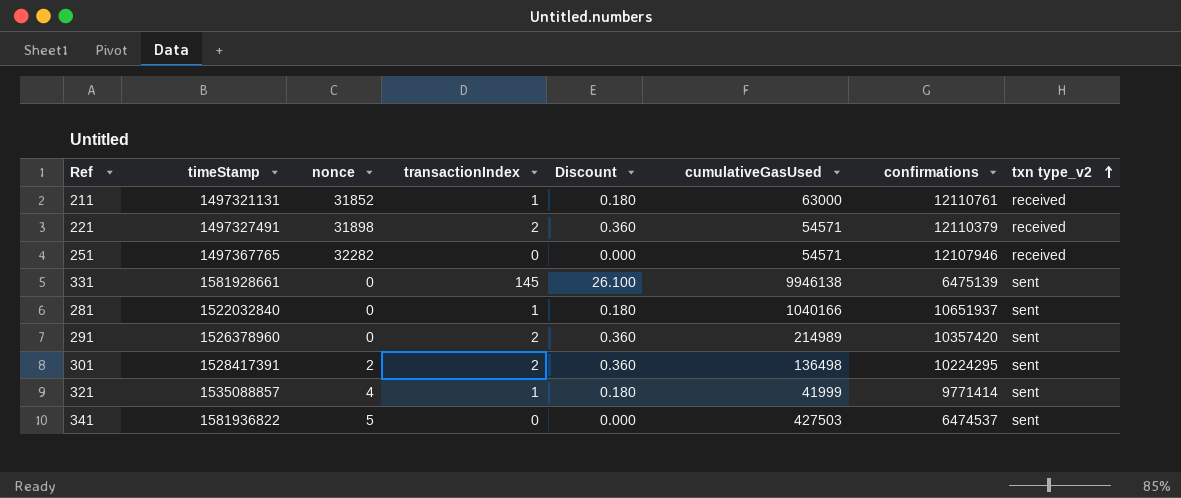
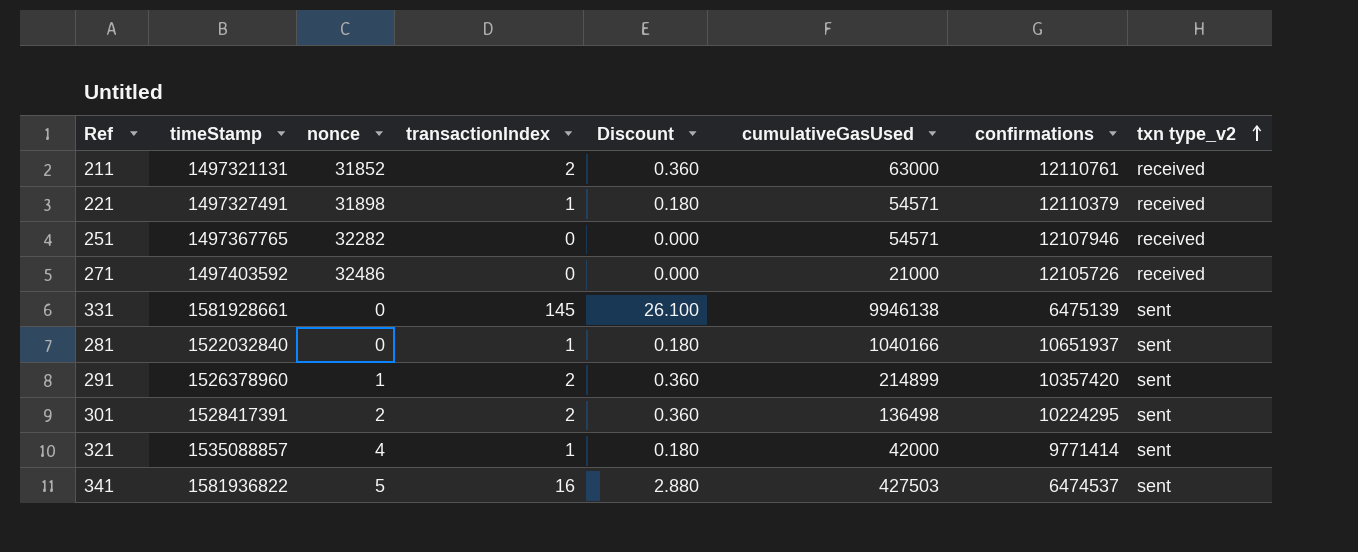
211 | transactionIndex: 1 -> 2
211 | Discount: 0.180 -> 0.360
221 | transactionIndex: 2 -> 1
221 | Discount: 0.360 -> 0.180
row 271: none -> 1497403592 | 32486 | 0 | 0.000 | 21000 | 12105726 | received
291 | nonce: 0 -> 1
291 | cumulativeGasUsed: 214989 -> 214899
321 | cumulativeGasUsed: 41999 -> 42000
341 | transactionIndex: 0 -> 16
341 | Discount: 0.000 -> 2.880

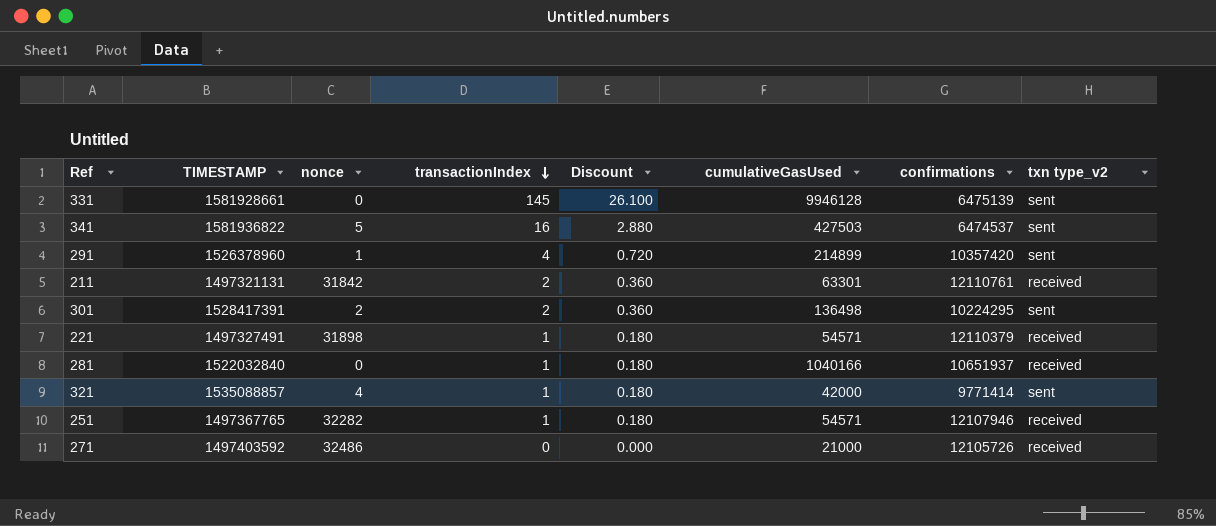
row order: txn type_v2 ascending -> transactionIndex descending
column name: timeStamp -> TIMESTAMP
331 | cumulativeGasUsed: 9946138 -> 9946128
291 | transactionIndex: 2 -> 4
291 | Discount: 0.360 -> 0.720
211 | nonce: 31852 -> 31842
211 | cumulativeGasUsed: 63000 -> 63301
281 | txn type_v2: sent -> received
251 | transactionIndex: 0 -> 1
251 | Discount: 0.000 -> 0.180

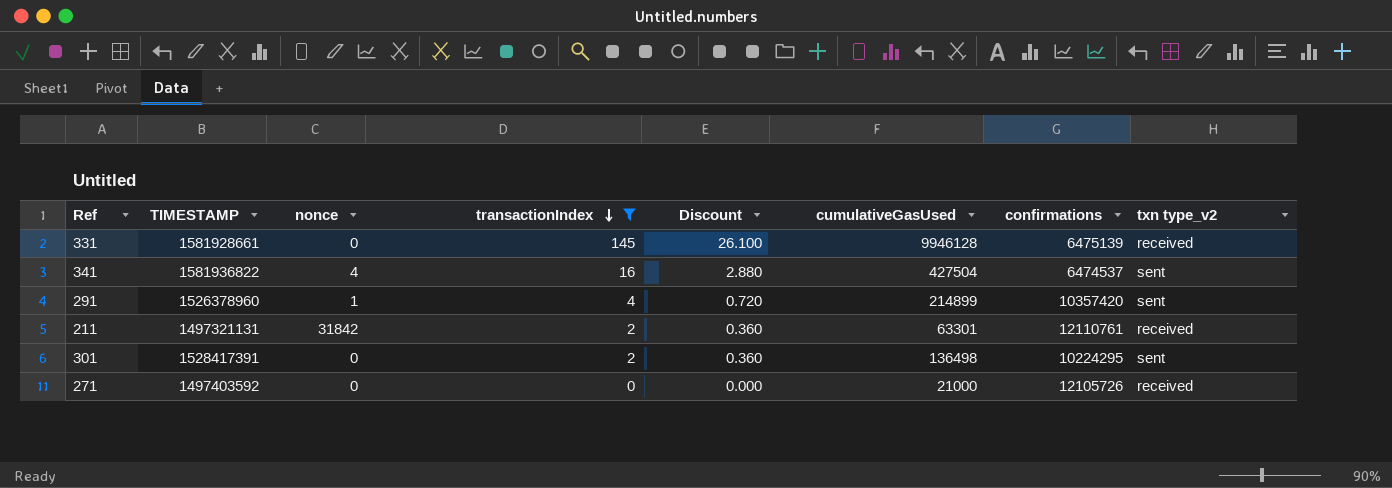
filter: none -> transactionIndex != 1
331 | txn type_v2: sent -> received
341 | nonce: 5 -> 4
341 | cumulativeGasUsed: 427503 -> 427504
301 | nonce: 2 -> 0
271 | nonce: 32486 -> 0

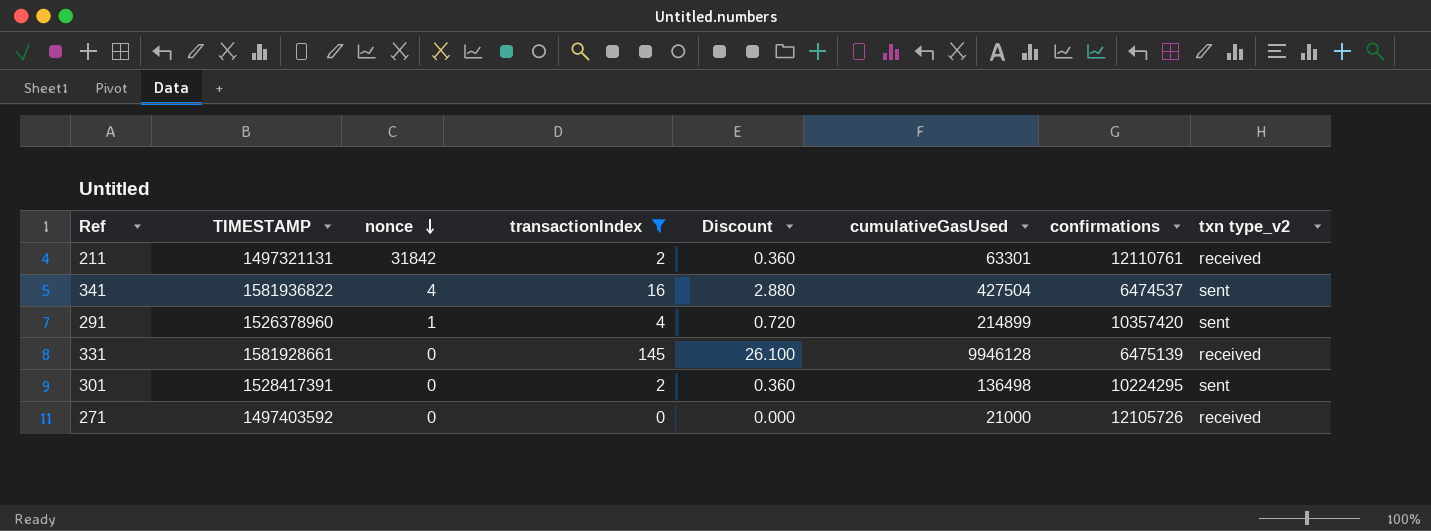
row order: transactionIndex descending -> nonce descending

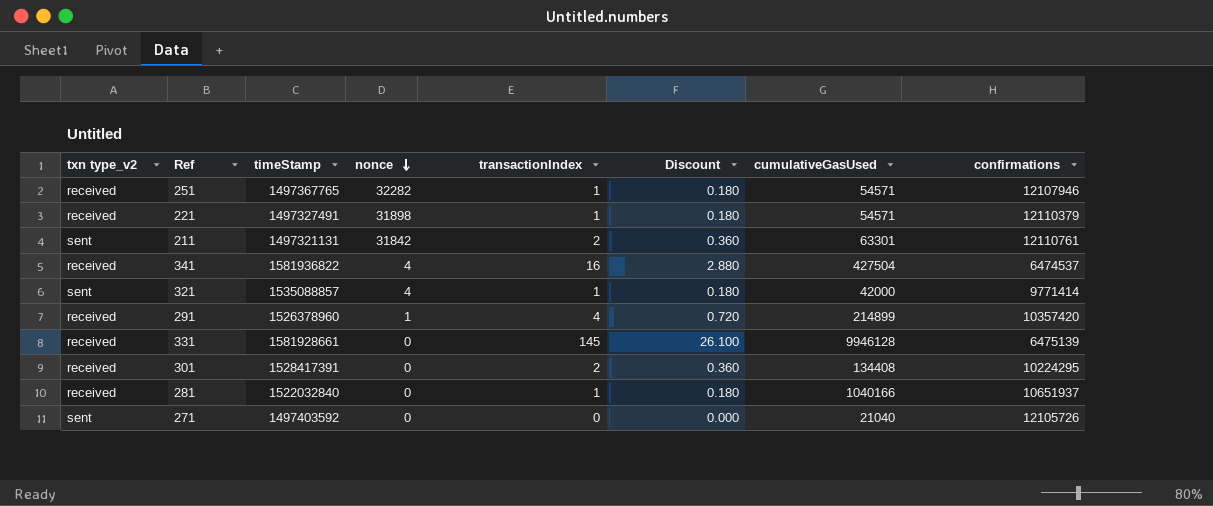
filter: transactionIndex != 1 -> none
column txn type_v2 | position: 8 -> 1
column name: TIMESTAMP -> timeStamp
211 | txn type_v2: received -> sent
341 | txn type_v2: sent -> received
291 | txn type_v2: sent -> received
301 | txn type_v2: sent -> received
301 | cumulativeGasUsed: 136498 -> 134408
271 | txn type_v2: received -> sent
271 | cumulativeGasUsed: 21000 -> 21040

